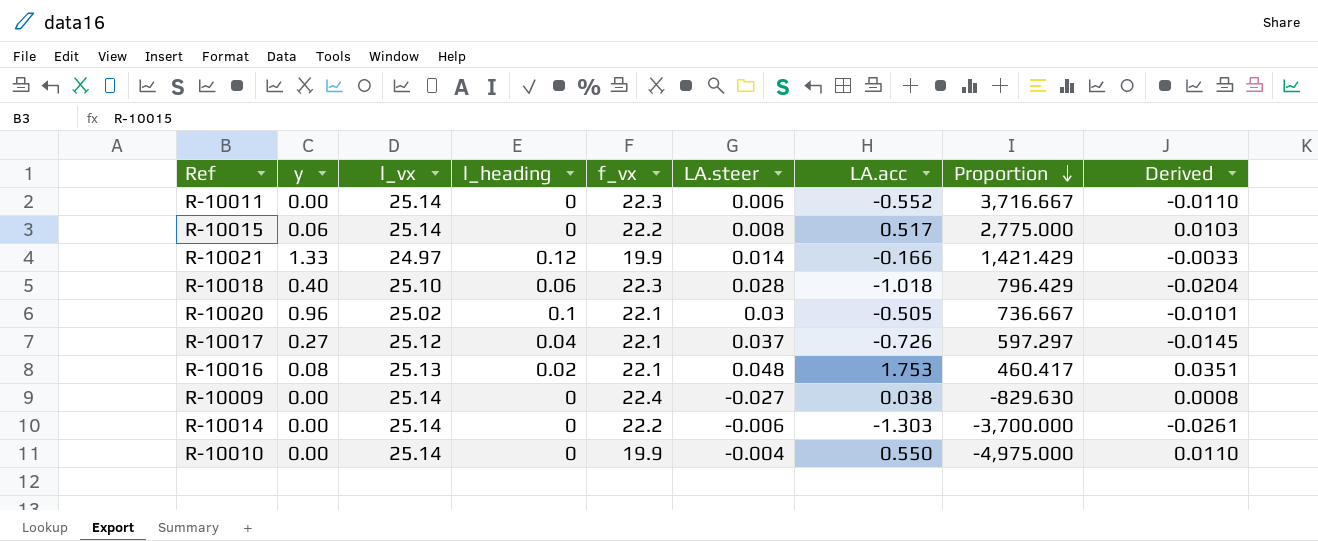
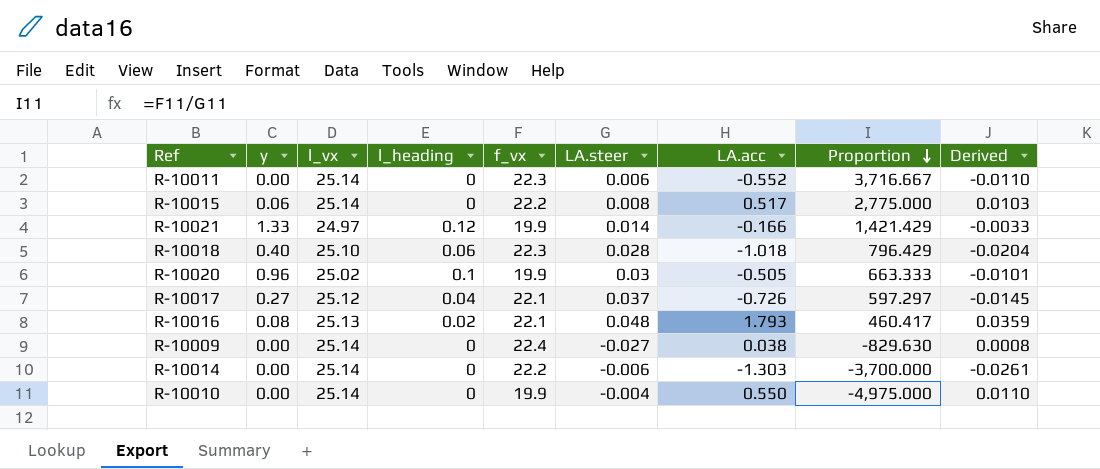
R-10020 | f_vx: 22.1 -> 19.9
R-10020 | Proportion: 736.667 -> 663.333
R-10016 | LA.acc: 1.753 -> 1.793
R-10016 | Derived: 0.0351 -> 0.0359

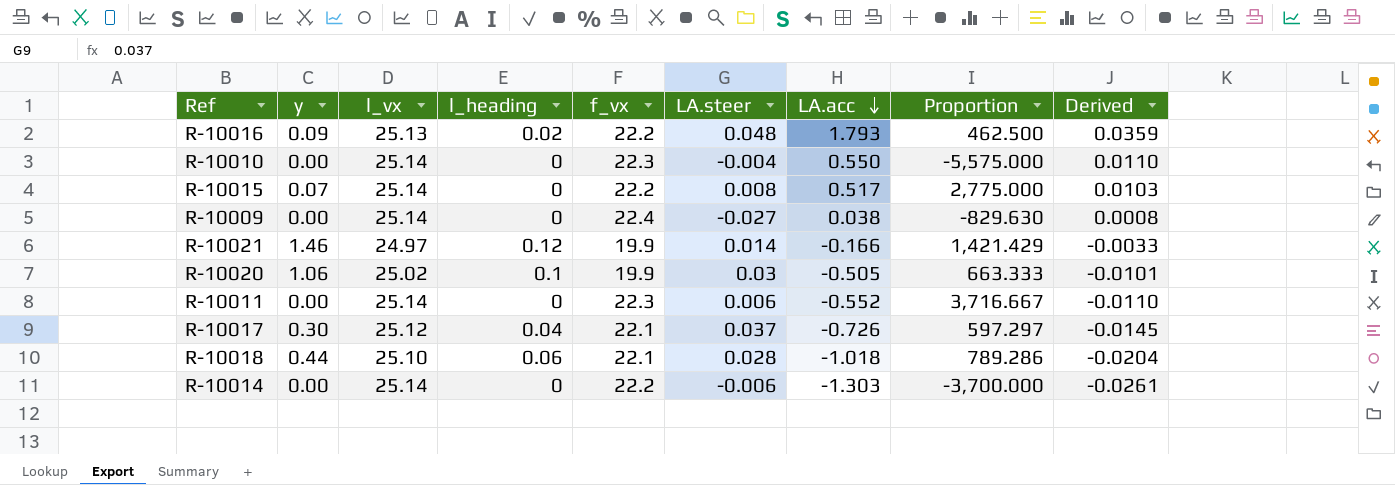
row order: Proportion descending -> LA.acc descending
R-10016 | y: 0.08 -> 0.09
R-10016 | f_vx: 22.1 -> 22.2
R-10016 | Proportion: 460.417 -> 462.500
R-10010 | f_vx: 19.9 -> 22.3
R-10010 | Proportion: -4,975.000 -> -5,575.000
R-10015 | y: 0.06 -> 0.07
R-10021 | y: 1.33 -> 1.46
R-10020 | y: 0.96 -> 1.06
R-10017 | y: 0.27 -> 0.30
R-10018 | y: 0.40 -> 0.44
R-10018 | f_vx: 22.3 -> 22.1
R-10018 | Proportion: 796.429 -> 789.286

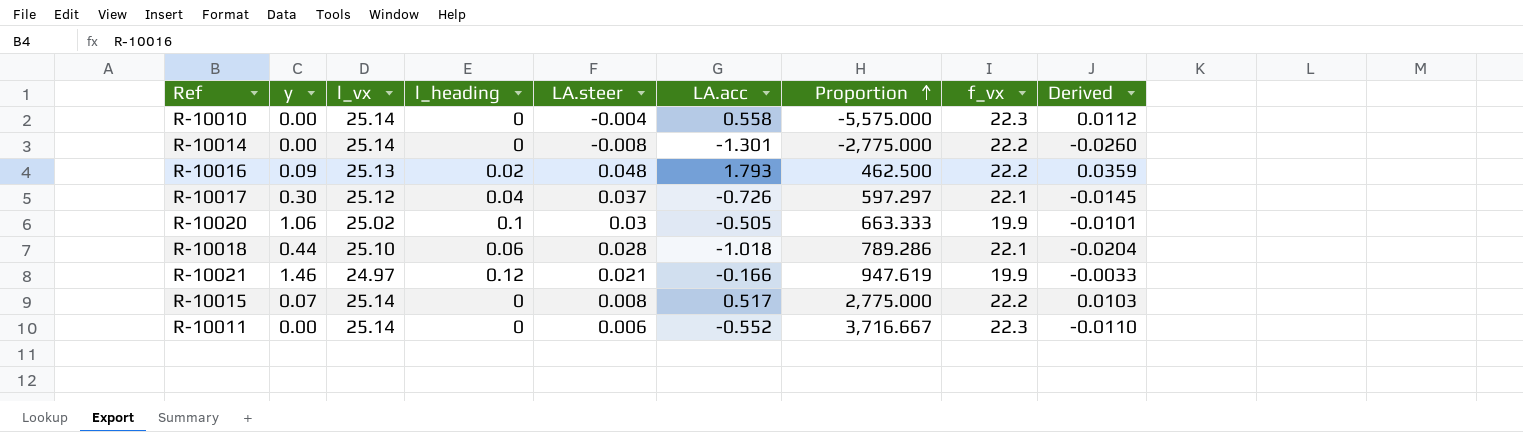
row order: LA.acc descending -> Proportion ascending
column f_vx | position: 5 -> 8
row R-10009: 0.00 | 25.14 | 0 | 22.4 | -0.027 | 0.038 | -829.630 | 0.0008 -> none
R-10010 | LA.acc: 0.550 -> 0.558
R-10010 | Derived: 0.0110 -> 0.0112
R-10014 | LA.steer: -0.006 -> -0.008
R-10014 | LA.acc: -1.303 -> -1.301
R-10014 | Proportion: -3,700.000 -> -2,775.000
R-10014 | Derived: -0.0261 -> -0.0260
R-10021 | LA.steer: 0.014 -> 0.021
R-10021 | Proportion: 1,421.429 -> 947.619

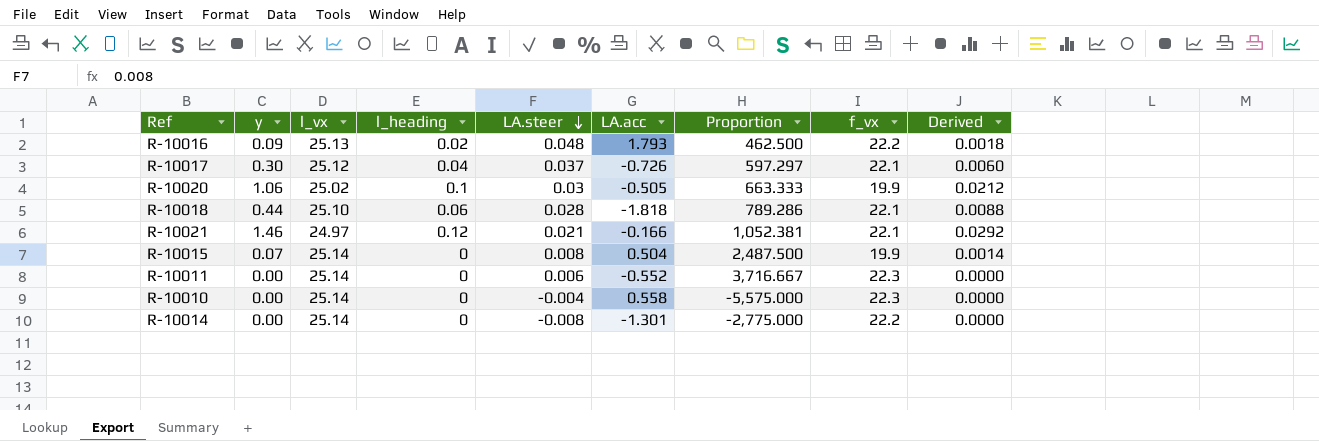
row order: Proportion ascending -> LA.steer descending
column Derived | formula: [LA.acc] * 0.02 -> [y] * 0.02
R-10018 | LA.acc: -1.018 -> -1.818
R-10021 | Proportion: 947.619 -> 1,052.381
R-10021 | f_vx: 19.9 -> 22.1
R-10015 | LA.acc: 0.517 -> 0.504
R-10015 | Proportion: 2,775.000 -> 2,487.500
R-10015 | f_vx: 22.2 -> 19.9

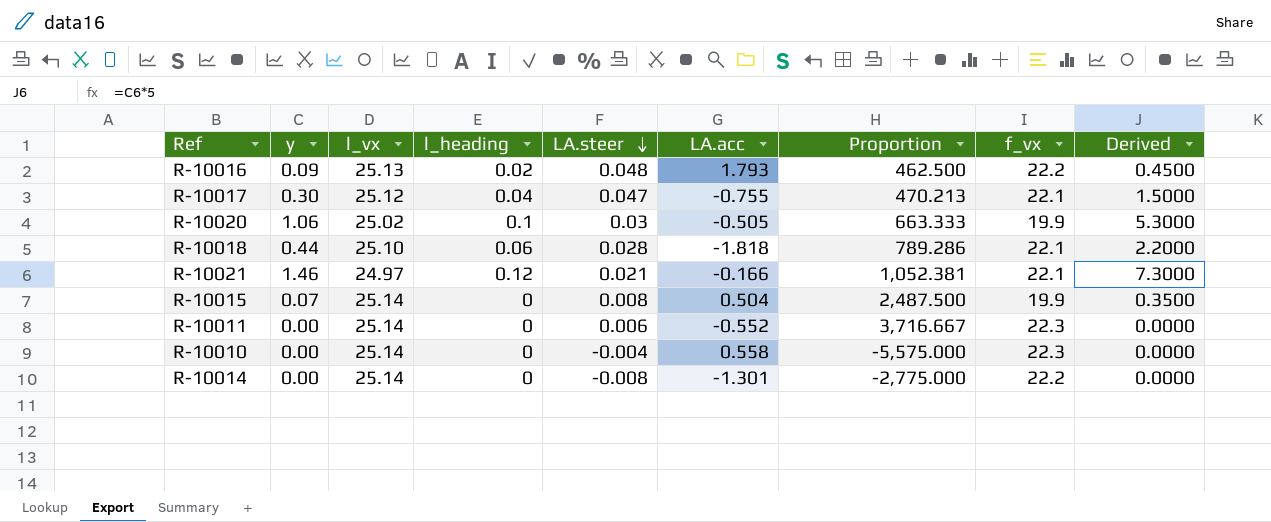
column Derived | formula: [y] * 0.02 -> [y] * 5
R-10017 | LA.steer: 0.037 -> 0.047
R-10017 | LA.acc: -0.726 -> -0.755
R-10017 | Proportion: 597.297 -> 470.213

